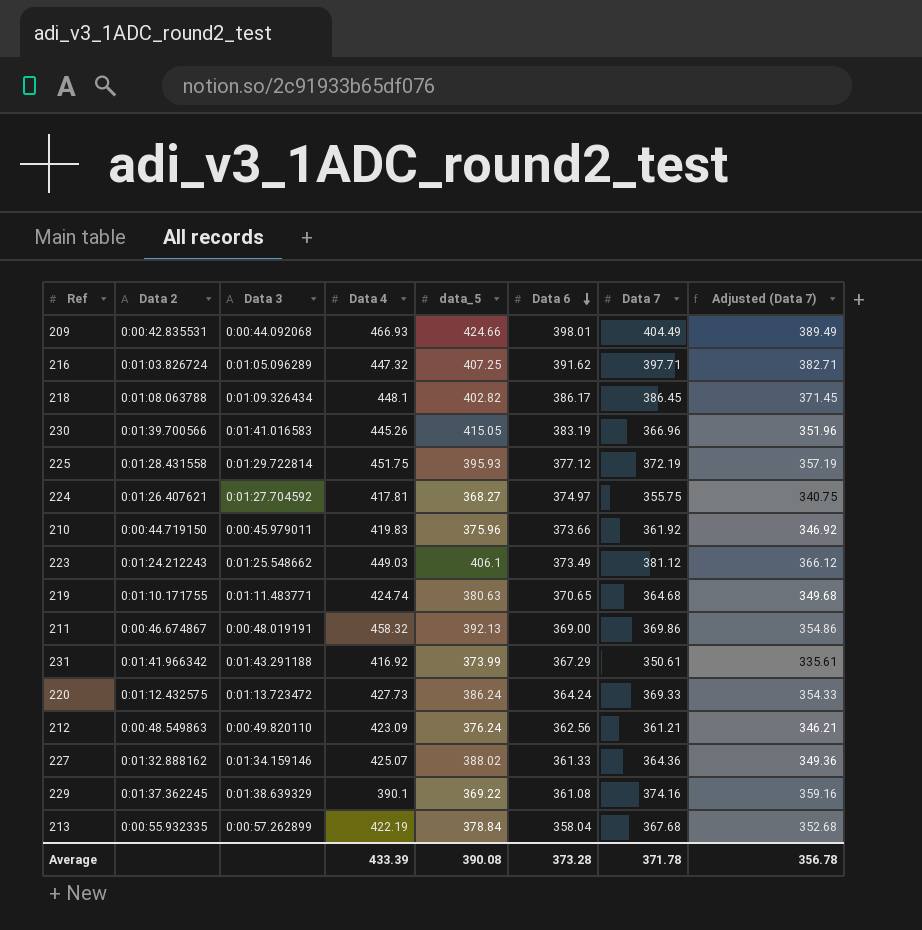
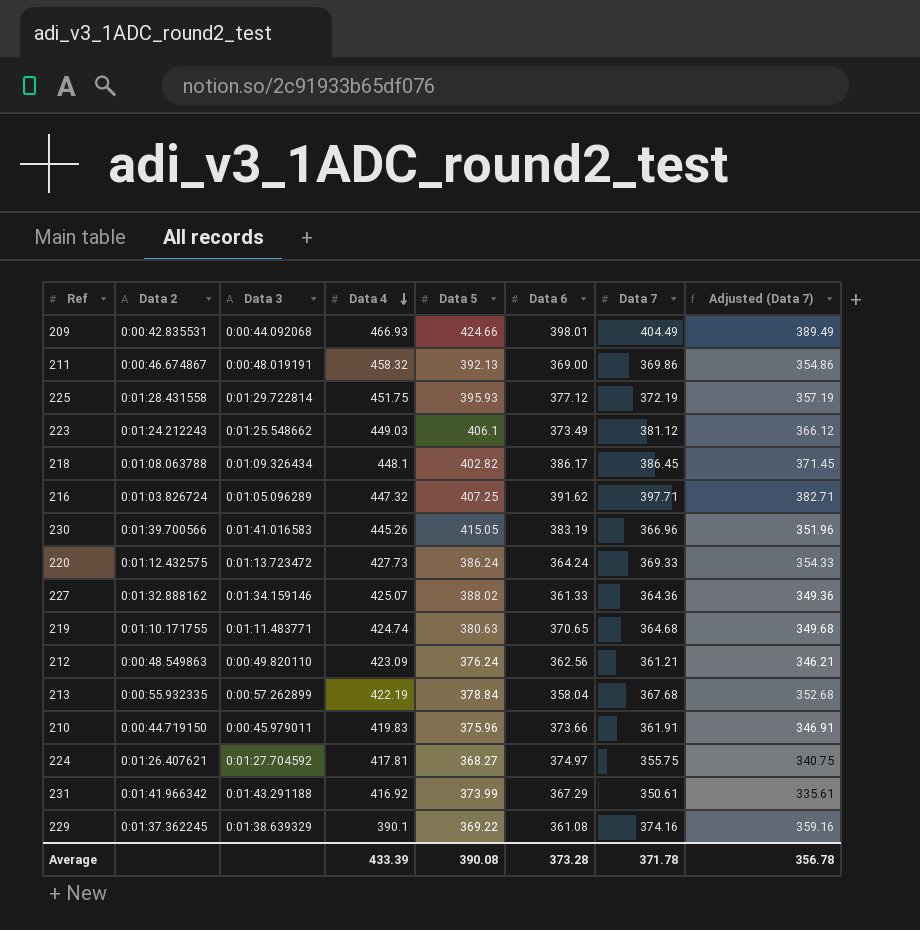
row order: Data 6 descending -> Data 4 descending
column name: data_5 -> Data 5
210 | Data 7: 361.92 -> 361.91
210 | Adjusted (Data 7): 346.92 -> 346.91

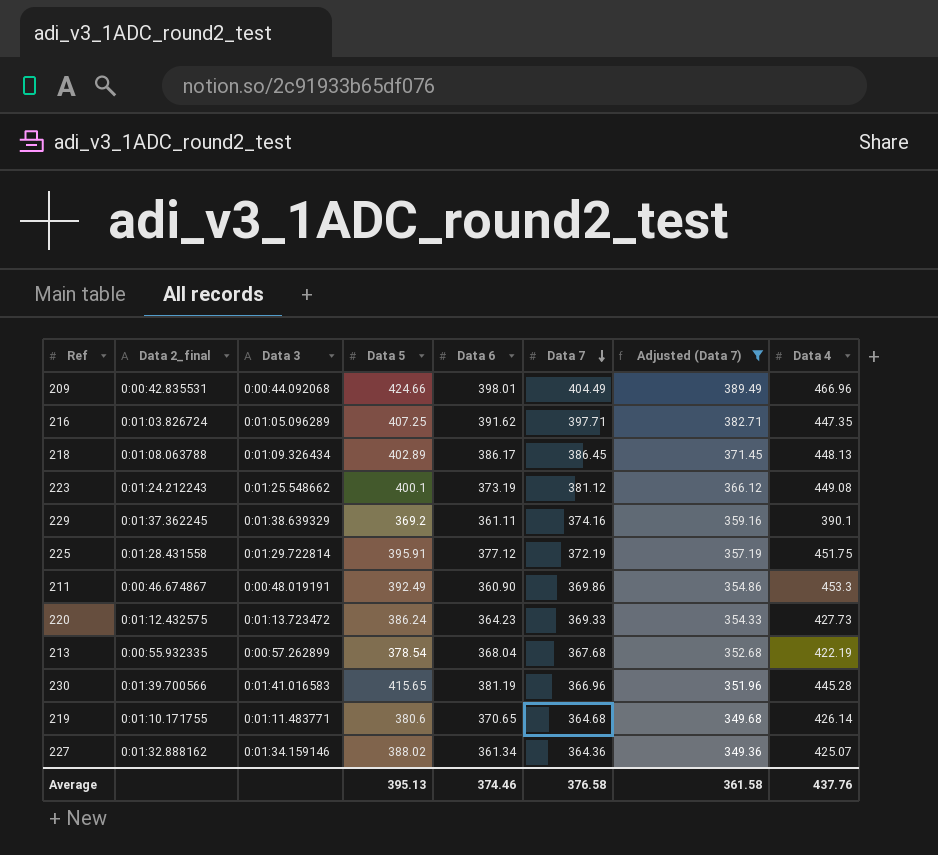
filter: none -> Adjusted (Data 7) >= 349.36
row order: Data 4 descending -> Data 7 descending
column name: Data 2 -> Data 2_final
column Data 4 | position: 4 -> 8
209 | Data 4: 466.93 -> 466.96
216 | Data 4: 447.32 -> 447.35
218 | Data 5: 402.82 -> 402.89
218 | Data 4: 448.1 -> 448.13
223 | Data 5: 406.1 -> 400.1
223 | Data 6: 373.49 -> 373.19
223 | Data 4: 449.03 -> 449.08
229 | Data 5: 369.22 -> 369.2
229 | Data 6: 361.08 -> 361.11
225 | Data 5: 395.93 -> 395.91
211 | Data 5: 392.13 -> 392.49
211 | Data 6: 369.00 -> 360.90
211 | Data 4: 458.32 -> 453.3
220 | Data 6: 364.24 -> 364.23
213 | Data 5: 378.84 -> 378.54
213 | Data 6: 358.04 -> 368.04
230 | Data 5: 415.05 -> 415.65
230 | Data 6: 383.19 -> 381.19
230 | Data 4: 445.26 -> 445.28
219 | Data 5: 380.63 -> 380.6
219 | Data 4: 424.74 -> 426.14
227 | Data 6: 361.33 -> 361.34
Average | Data 5: 390.08 -> 395.13
Average | Data 6: 373.28 -> 374.46
Average | Data 7: 371.78 -> 376.58
Average | Adjusted (Data 7): 356.78 -> 361.58
Average | Data 4: 433.39 -> 437.76

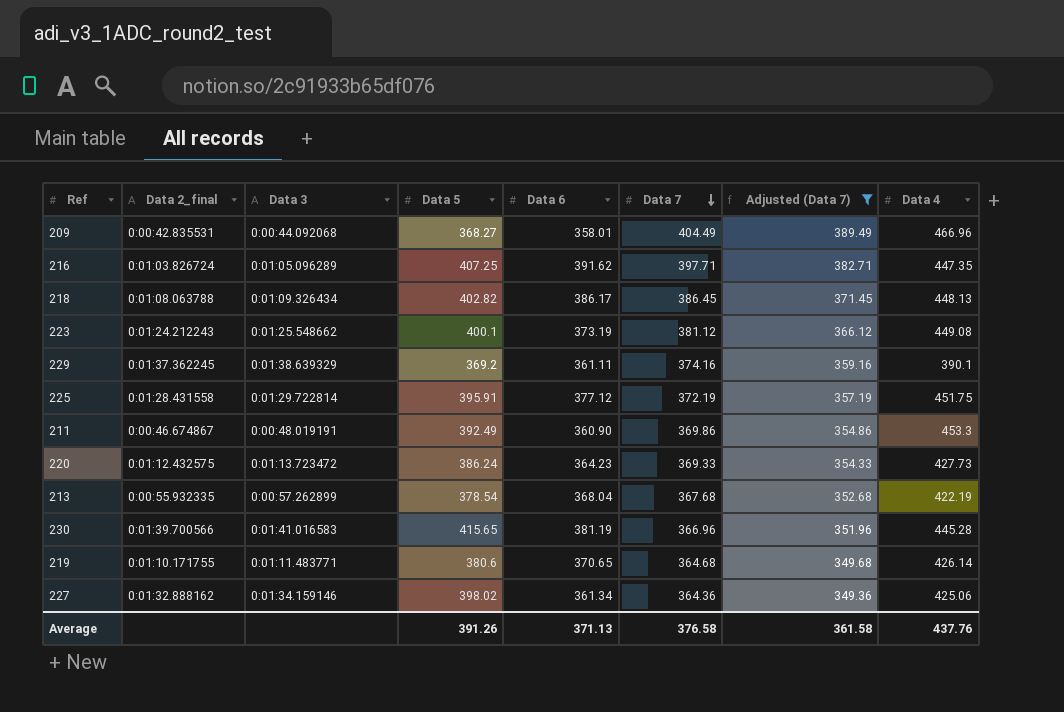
209 | Data 5: 424.66 -> 368.27
209 | Data 6: 398.01 -> 358.01
218 | Data 5: 402.89 -> 402.82
227 | Data 5: 388.02 -> 398.02
227 | Data 4: 425.07 -> 425.06
Average | Data 5: 395.13 -> 391.26
Average | Data 6: 374.46 -> 371.13

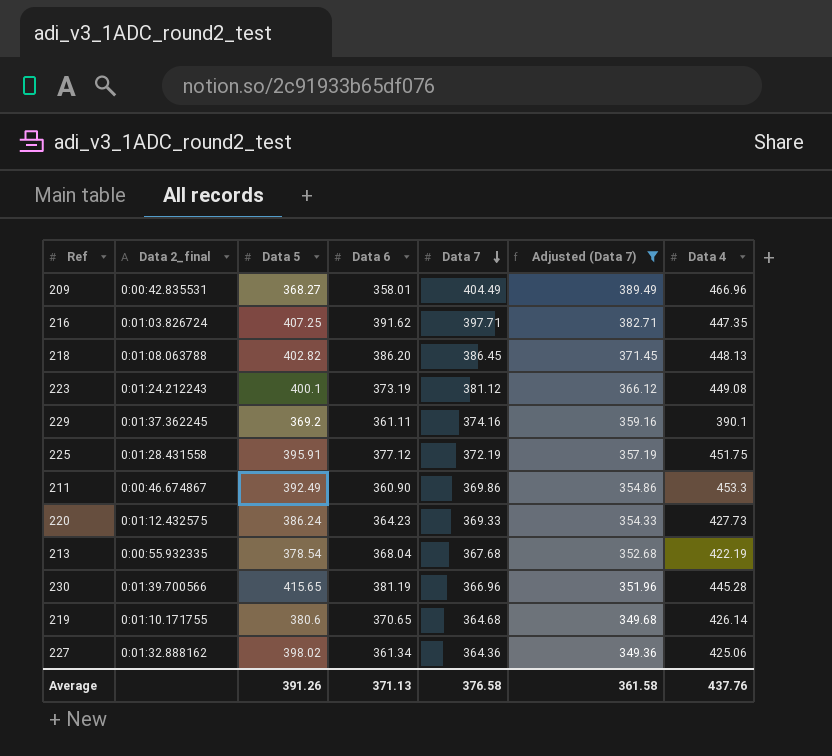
column Data 3 | position: 3 -> none
218 | Data 6: 386.17 -> 386.20

